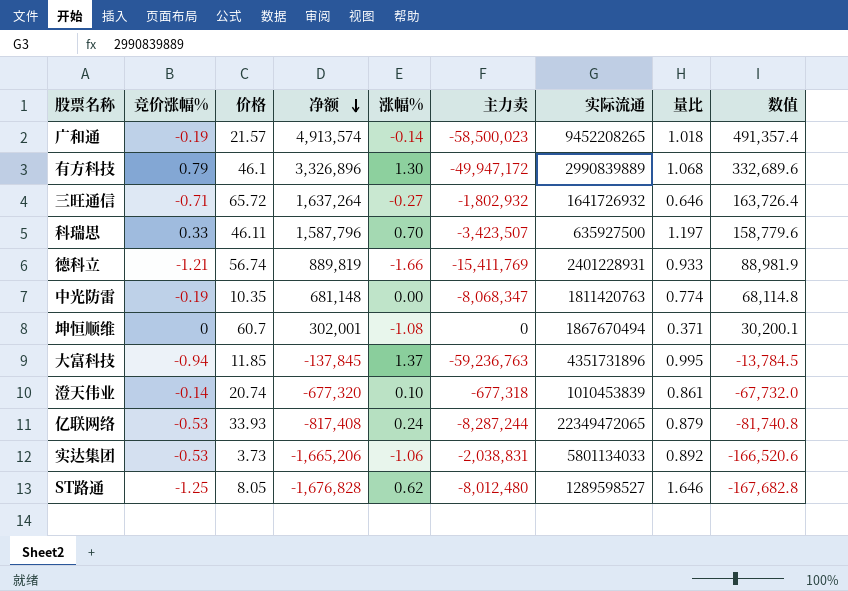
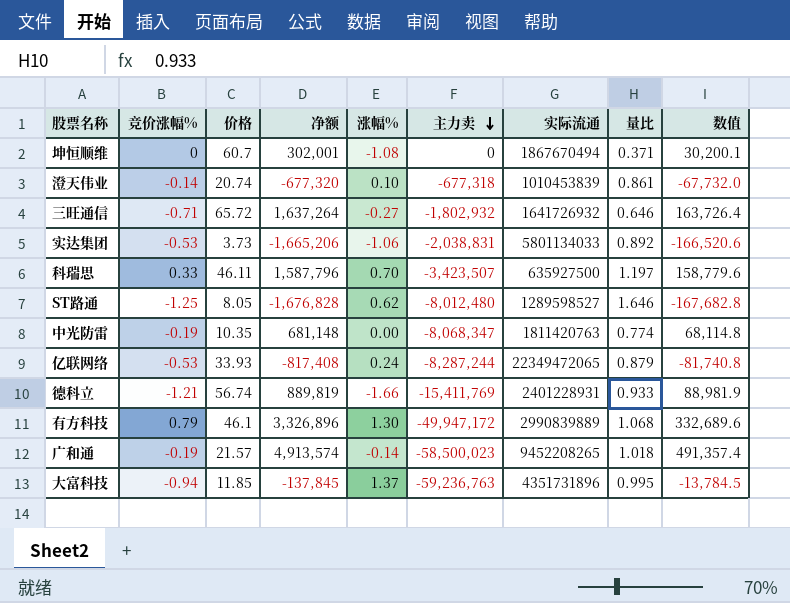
row order: 净额 descending -> 主力卖 descending

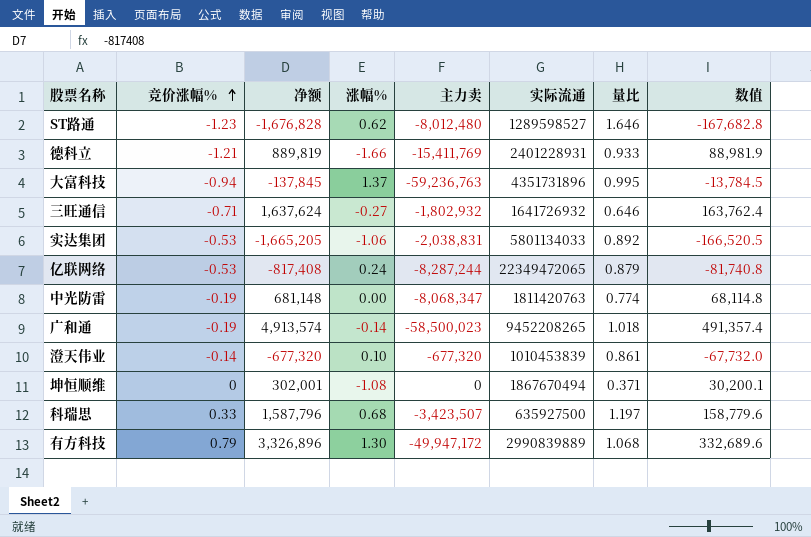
row order: 主力卖 descending -> 竞价涨幅% ascending
column 价格 | position: 3 -> none
ST路通 | 竞价涨幅%: -1.25 -> -1.23
三旺通信 | 净额: 1,637,264 -> 1,637,624
三旺通信 | 数值: 163,726.4 -> 163,762.4
实达集团 | 净额: -1,665,206 -> -1,665,205
实达集团 | 数值: -166,520.6 -> -166,520.5
澄天伟业 | 主力卖: -677,318 -> -677,320
科瑞思 | 涨幅%: 0.70 -> 0.68

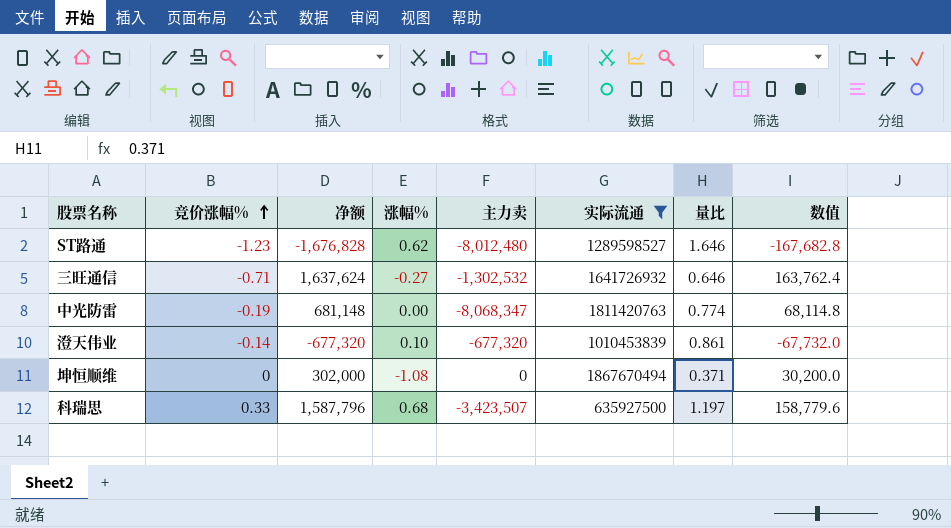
filter: none -> 实际流通 <= 1867670494
三旺通信 | 主力卖: -1,802,932 -> -1,302,532
坤恒顺维 | 净额: 302,001 -> 302,000
坤恒顺维 | 数值: 30,200.1 -> 30,200.0

